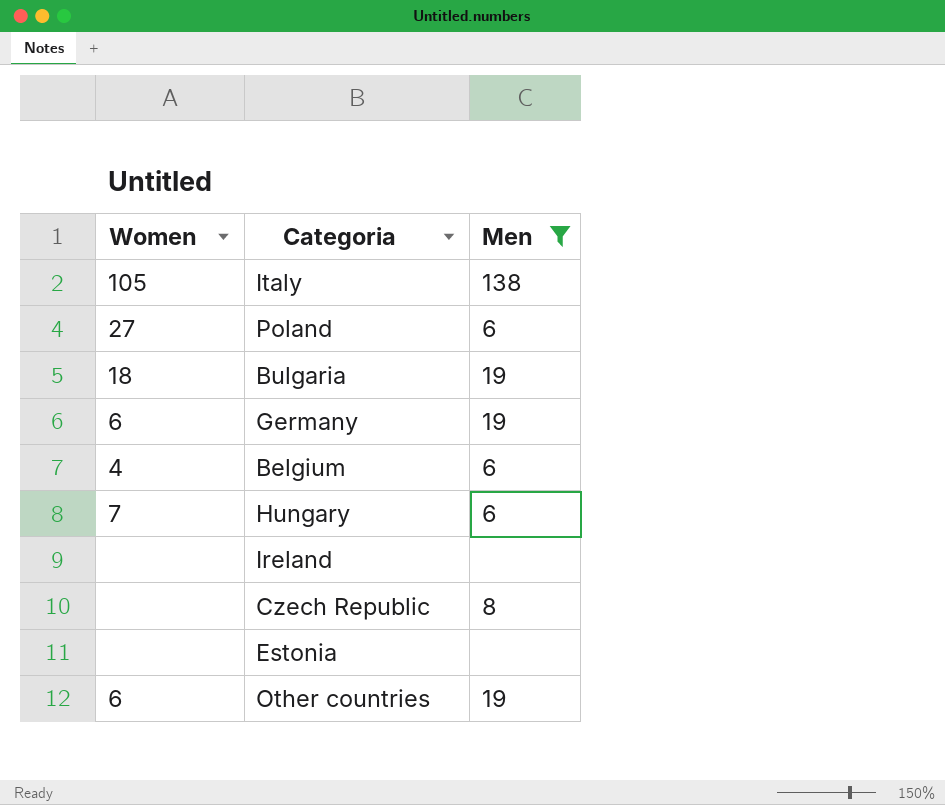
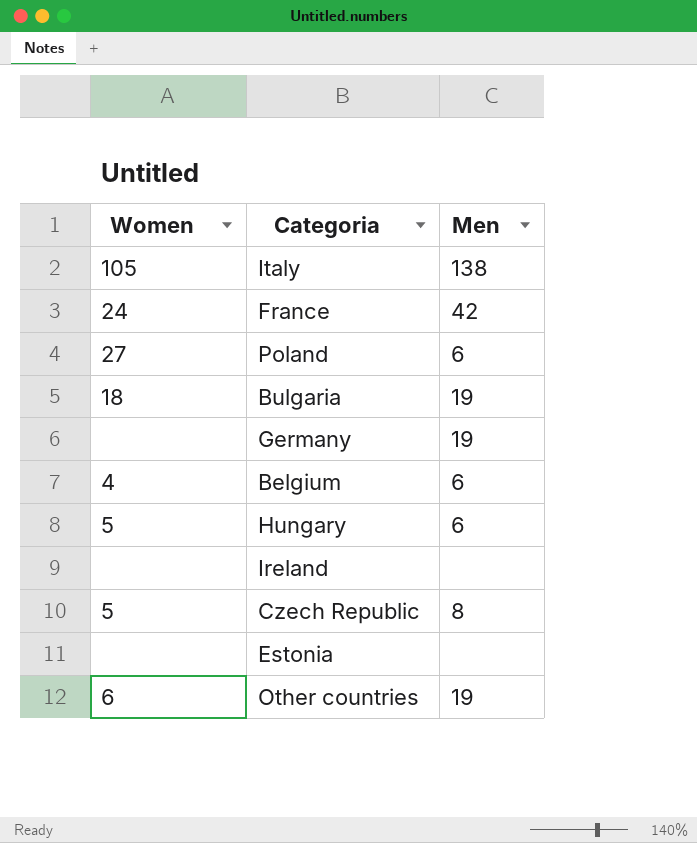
filter: Men != 42 -> none
Germany | Women: 6 -> none
Hungary | Women: 7 -> 5
Czech Republic | Women: none -> 5

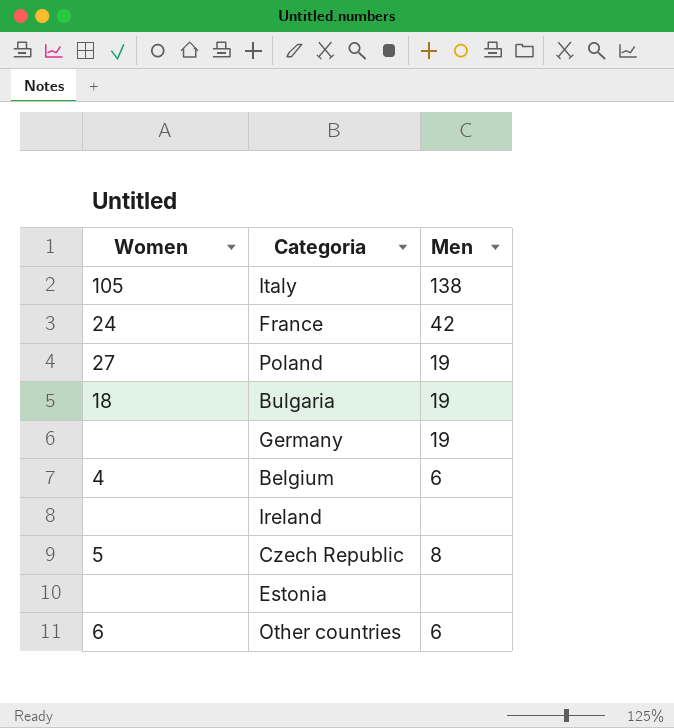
row Hungary: 5 | 6 -> none
Poland | Men: 6 -> 19
Other countries | Men: 19 -> 6

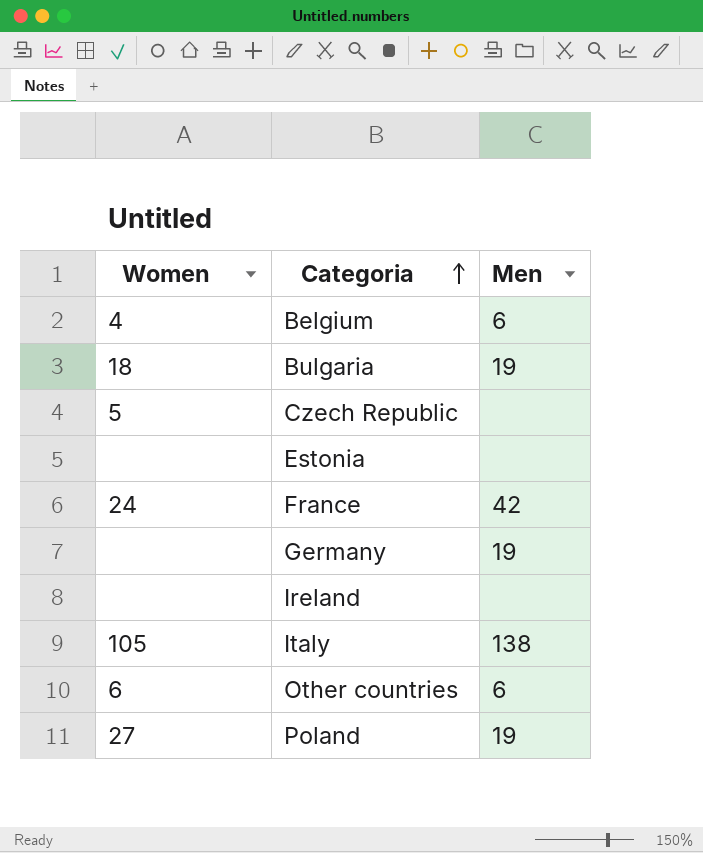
row order: none -> Categoria ascending
Czech Republic | Men: 8 -> none

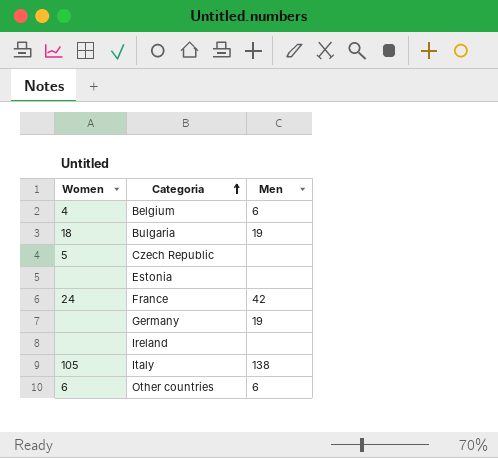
row Poland: 27 | 19 -> none

